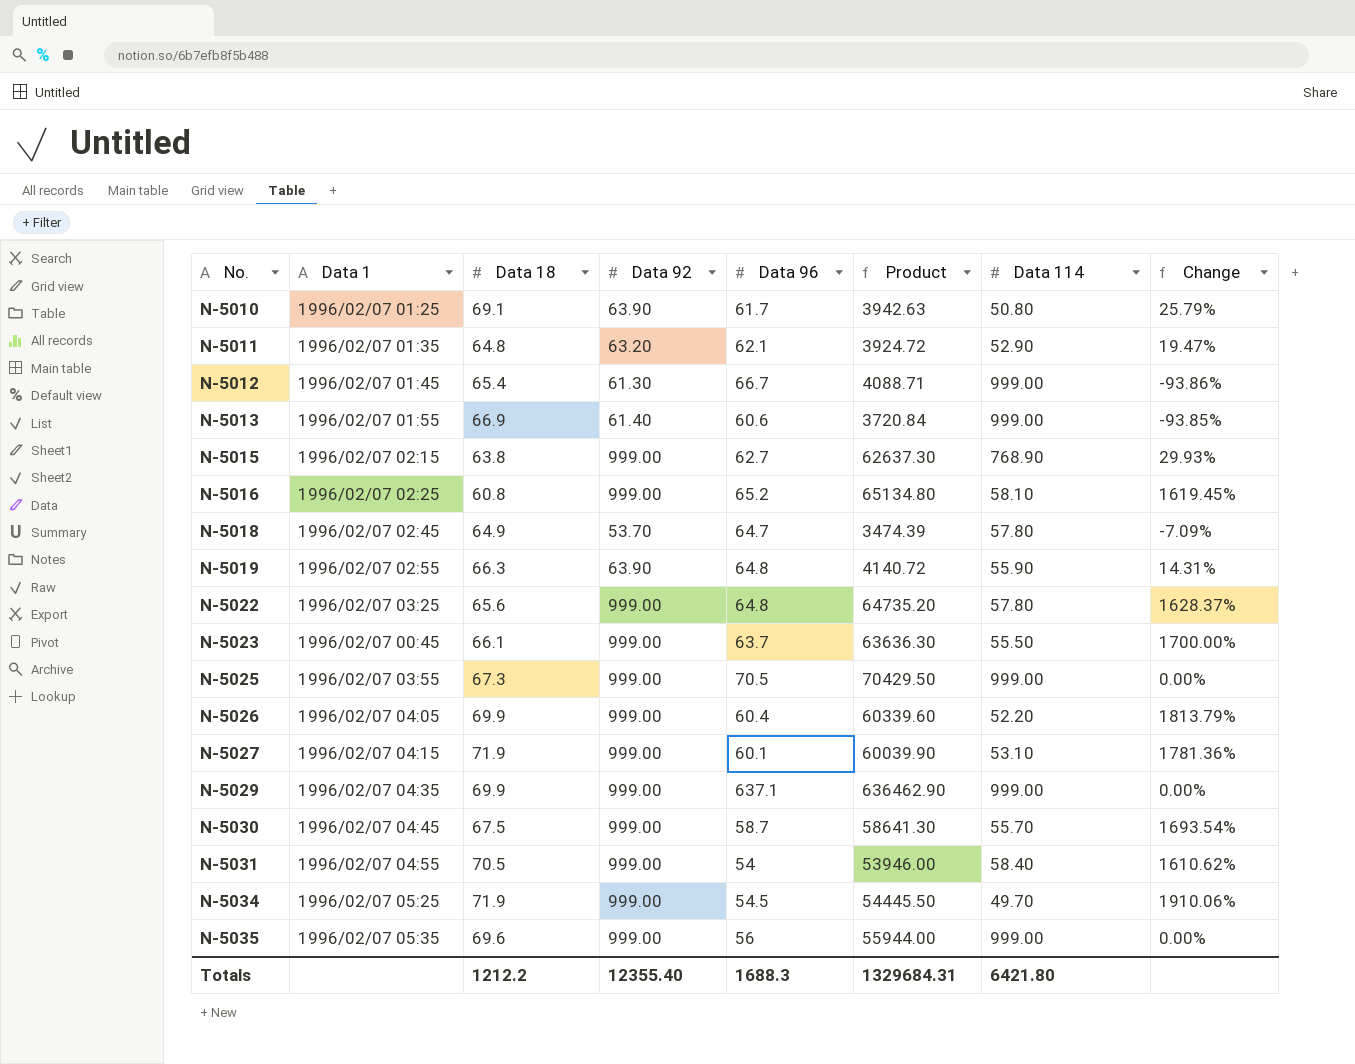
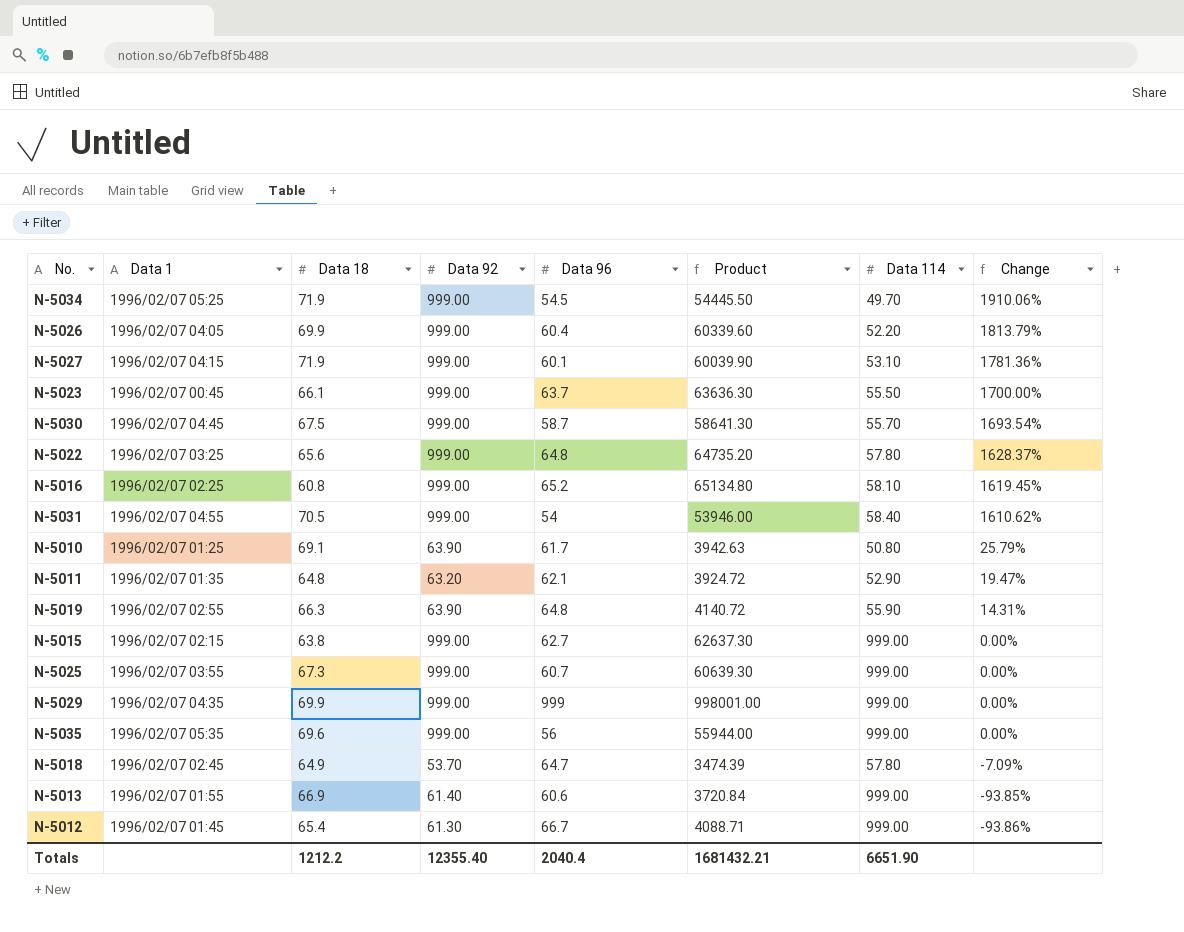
row order: No. ascending -> Change descending
N-5015 | Data 114: 768.90 -> 999.00
N-5015 | Change: 29.93% -> 0.00%
N-5025 | Data 96: 70.5 -> 60.7
N-5025 | Product: 70429.50 -> 60639.30
N-5029 | Data 96: 637.1 -> 999
N-5029 | Product: 636462.90 -> 998001.00
Totals | Data 96: 1688.3 -> 2040.4
Totals | Product: 1329684.31 -> 1681432.21
Totals | Data 114: 6421.80 -> 6651.90

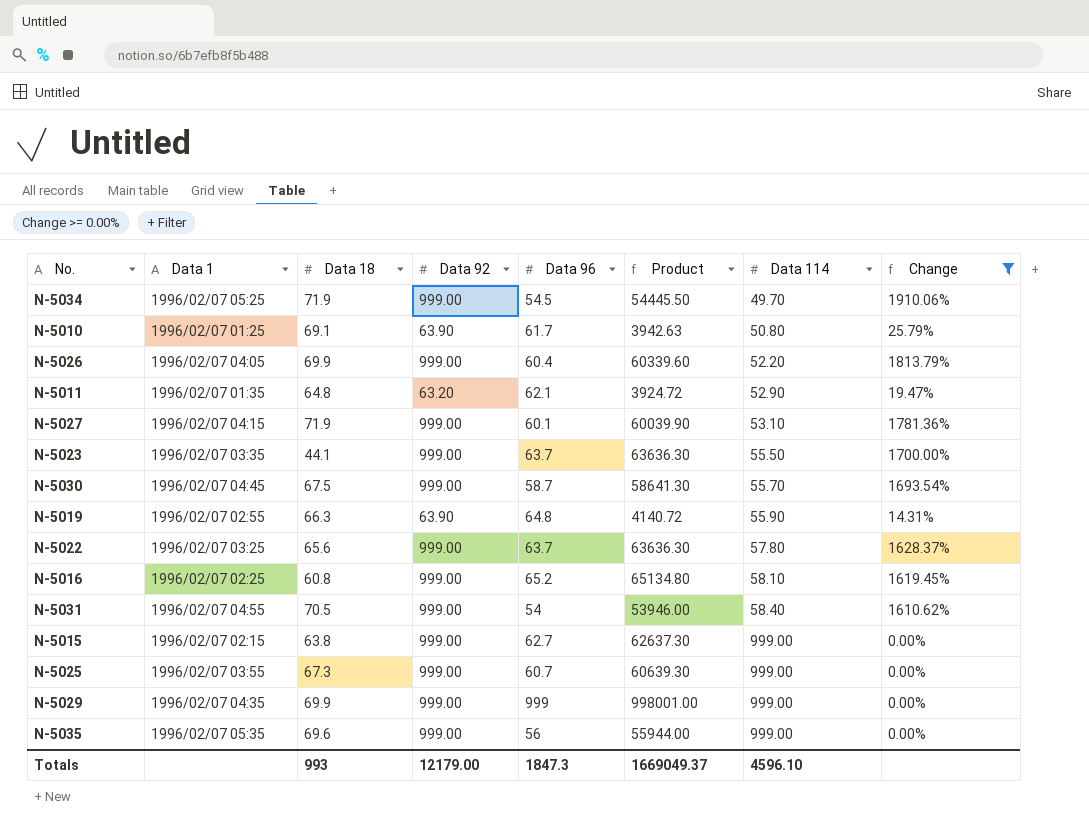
filter: none -> Change >= 0.00%
row order: Change descending -> Data 114 ascending
N-5023 | Data 1: 1996/02/07 00:45 -> 1996/02/07 03:35
N-5023 | Data 18: 66.1 -> 44.1
N-5022 | Data 96: 64.8 -> 63.7
N-5022 | Product: 64735.20 -> 63636.30
Totals | Data 18: 1212.2 -> 993
Totals | Data 92: 12355.40 -> 12179.00
Totals | Data 96: 2040.4 -> 1847.3
Totals | Product: 1681432.21 -> 1669049.37
Totals | Data 114: 6651.90 -> 4596.10

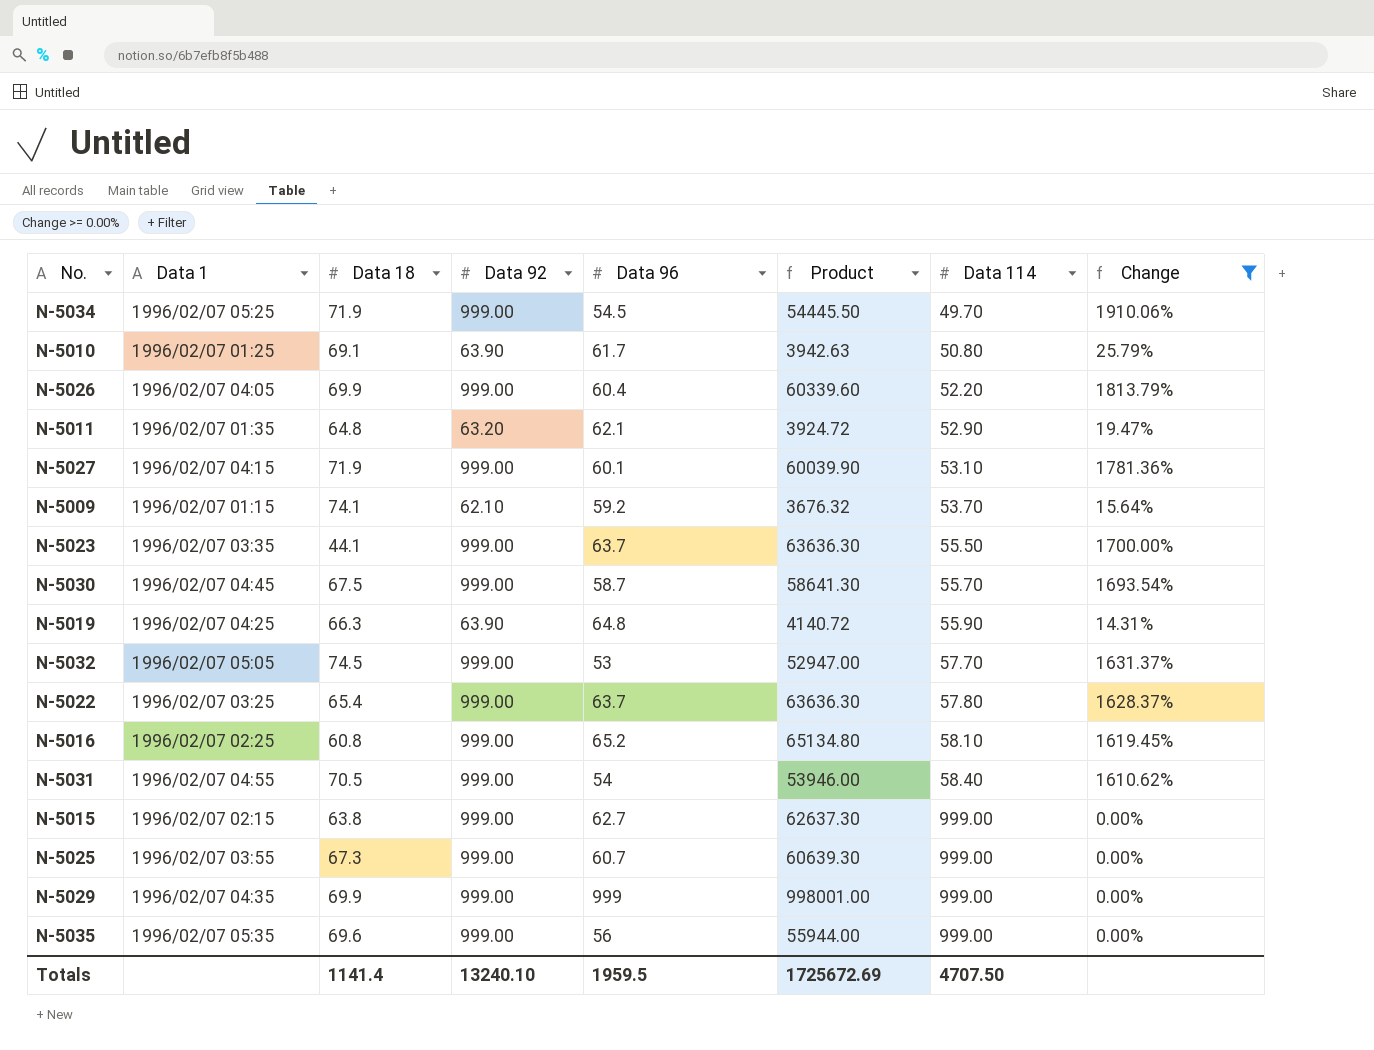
row N-5009: none -> 1996/02/07 01:15 | 74.1 | 62.10 | 59.2 | 3676.32 | 53.70 | 15.64%
N-5019 | Data 1: 1996/02/07 02:55 -> 1996/02/07 04:25
row N-5032: none -> 1996/02/07 05:05 | 74.5 | 999.00 | 53 | 52947.00 | 57.70 | 1631.37%
N-5022 | Data 18: 65.6 -> 65.4
Totals | Data 18: 993 -> 1141.4
Totals | Data 92: 12179.00 -> 13240.10
Totals | Data 96: 1847.3 -> 1959.5
Totals | Product: 1669049.37 -> 1725672.69
Totals | Data 114: 4596.10 -> 4707.50

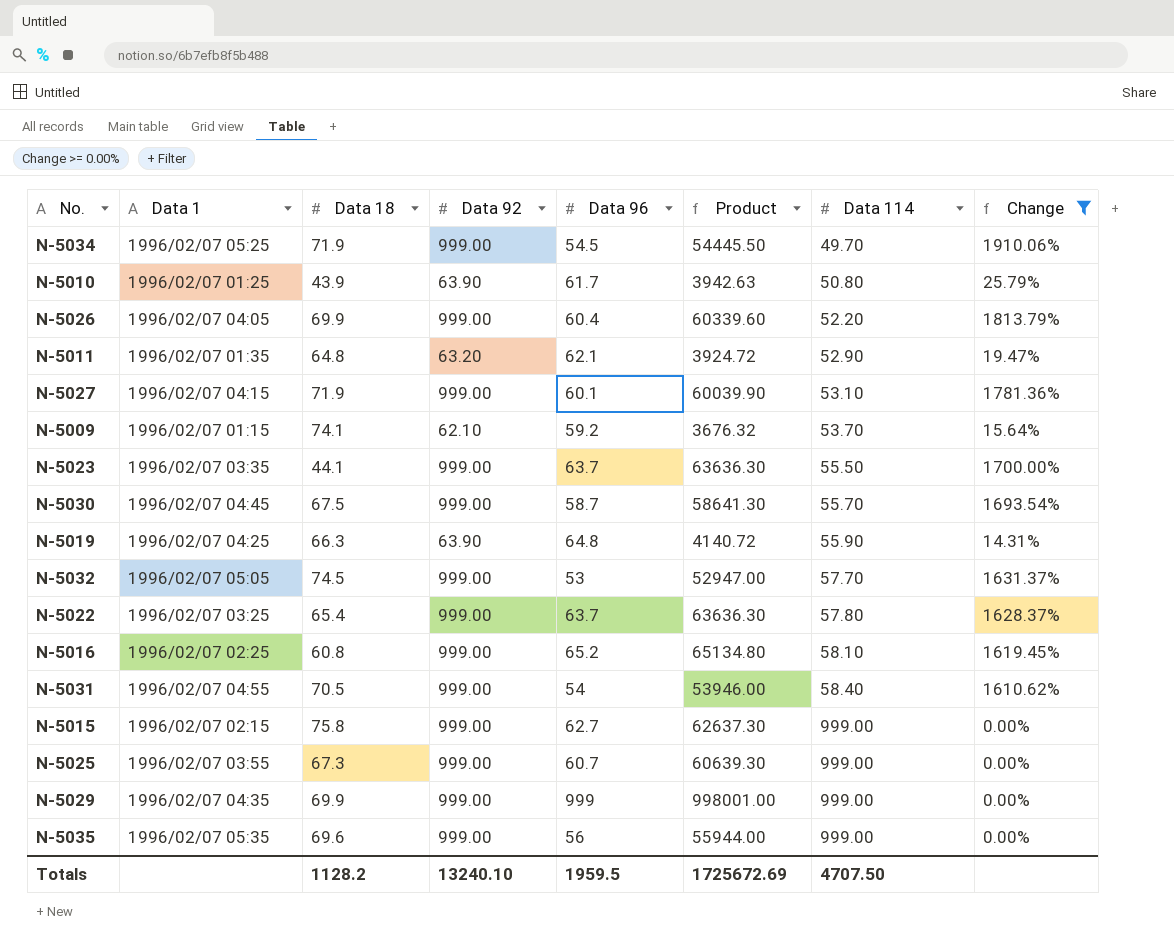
N-5010 | Data 18: 69.1 -> 43.9
N-5015 | Data 18: 63.8 -> 75.8
Totals | Data 18: 1141.4 -> 1128.2

